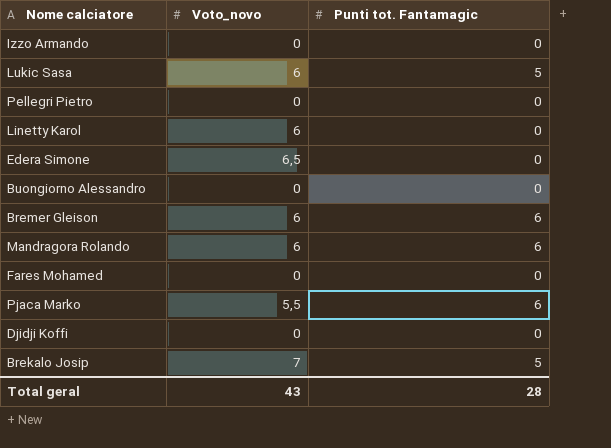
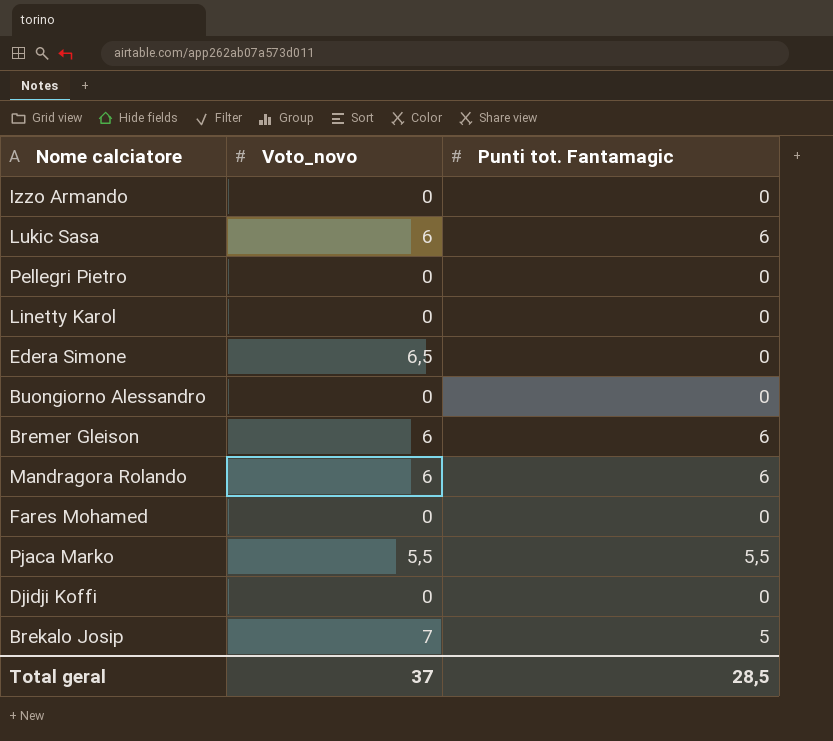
Lukic Sasa | Punti tot. Fantamagic: 5 -> 6
Linetty Karol | Voto_novo: 6 -> 0
Pjaca Marko | Punti tot. Fantamagic: 6 -> 5,5
Total geral | Voto_novo: 43 -> 37
Total geral | Punti tot. Fantamagic: 28 -> 28,5

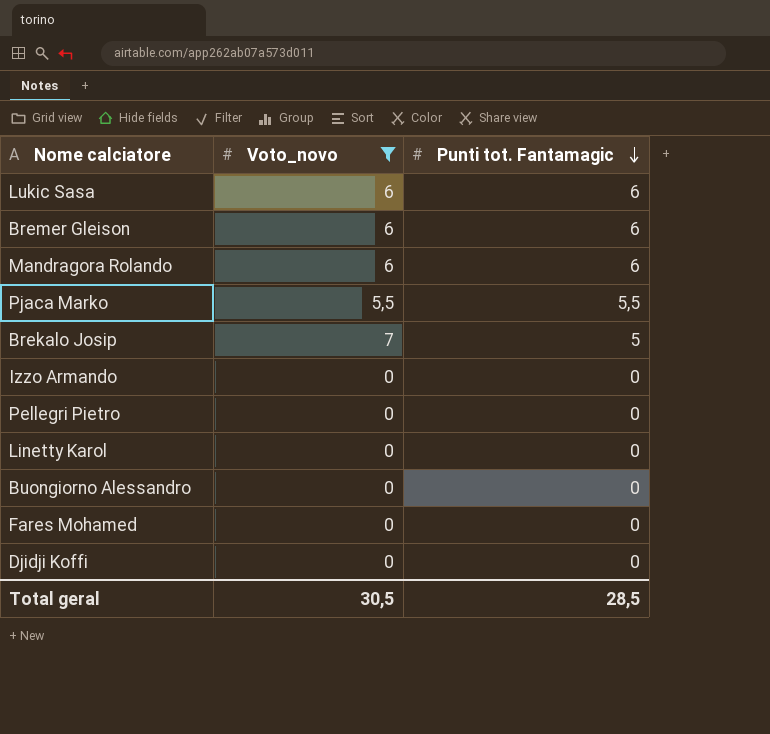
filter: none -> Voto_novo != 6,5
row order: none -> Punti tot. Fantamagic descending
Total geral | Voto_novo: 37 -> 30,5

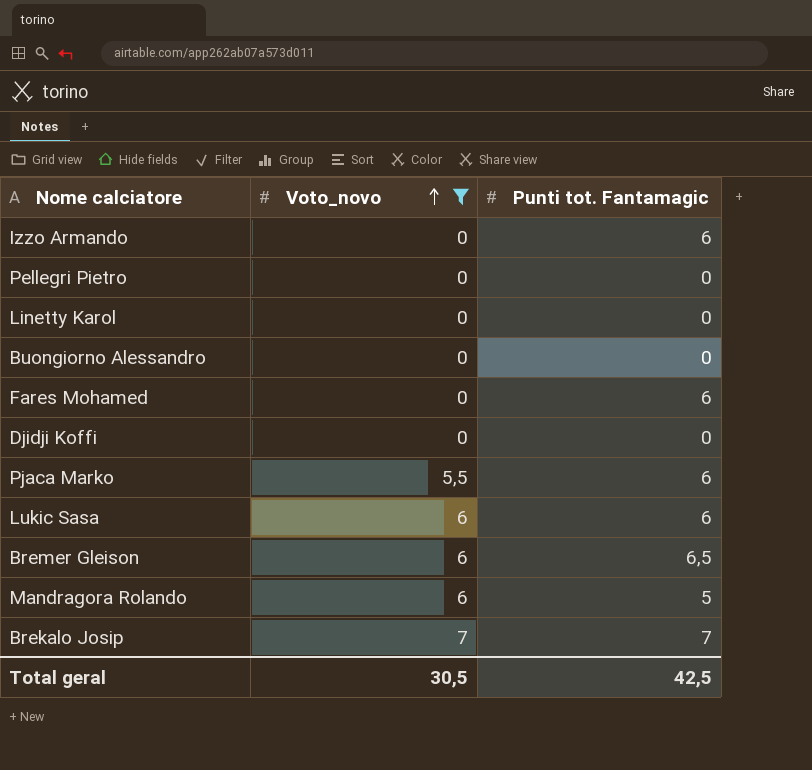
row order: Punti tot. Fantamagic descending -> Voto_novo ascending
Izzo Armando | Punti tot. Fantamagic: 0 -> 6
Fares Mohamed | Punti tot. Fantamagic: 0 -> 6
Pjaca Marko | Punti tot. Fantamagic: 5,5 -> 6
Bremer Gleison | Punti tot. Fantamagic: 6 -> 6,5
Mandragora Rolando | Punti tot. Fantamagic: 6 -> 5
Brekalo Josip | Punti tot. Fantamagic: 5 -> 7
Total geral | Punti tot. Fantamagic: 28,5 -> 42,5

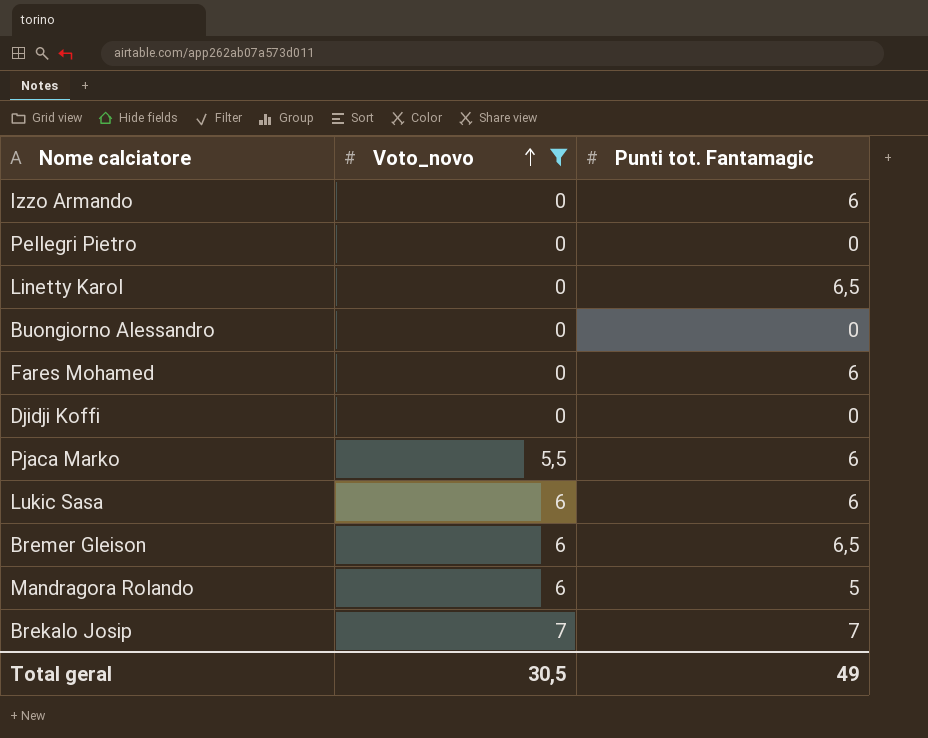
Linetty Karol | Punti tot. Fantamagic: 0 -> 6,5
Total geral | Punti tot. Fantamagic: 42,5 -> 49

